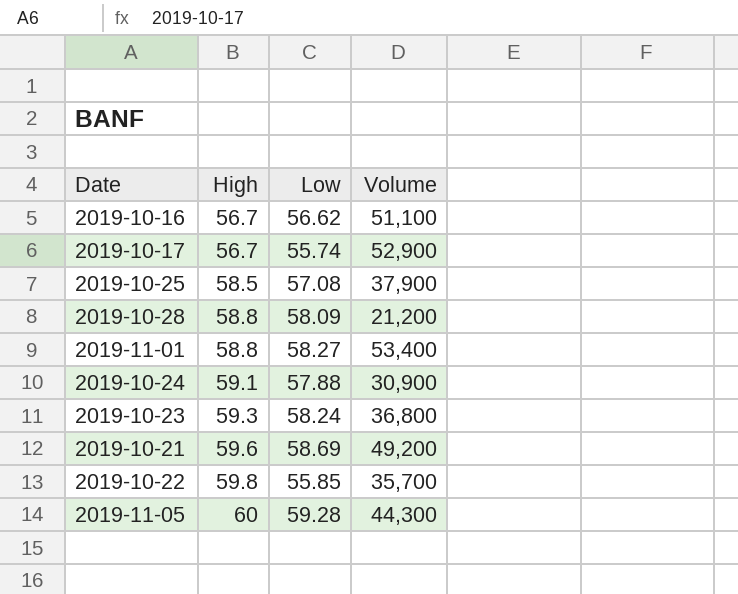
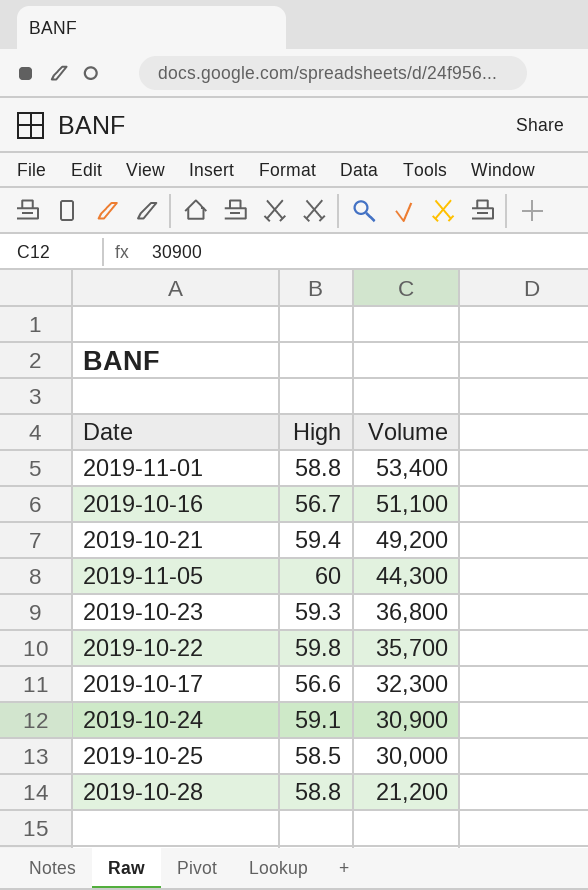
row order: High ascending -> Volume descending
column Low | position: 3 -> none
2019-10-21 | High: 59.6 -> 59.4
2019-10-17 | High: 56.7 -> 56.6
2019-10-17 | Volume: 52,900 -> 32,300
2019-10-25 | Volume: 37,900 -> 30,000

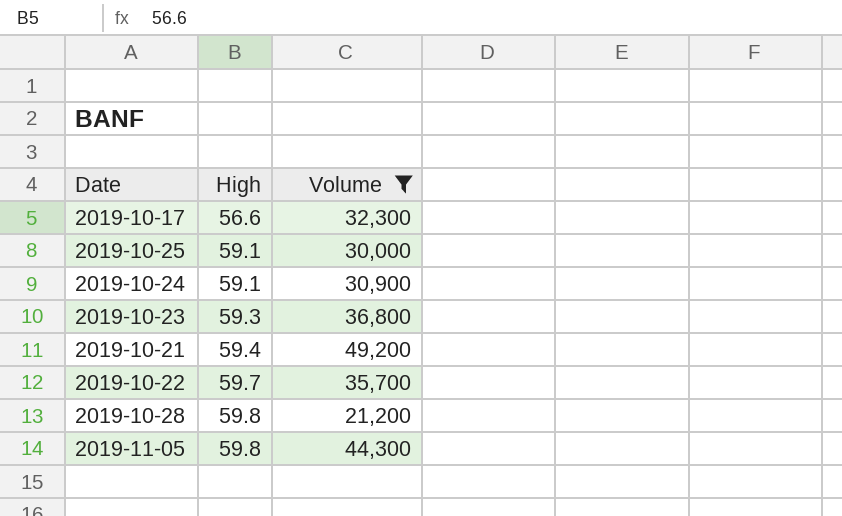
filter: none -> Volume <= 49,200
row order: Volume descending -> High ascending
2019-10-25 | High: 58.5 -> 59.1
2019-10-22 | High: 59.8 -> 59.7
2019-10-28 | High: 58.8 -> 59.8
2019-11-05 | High: 60 -> 59.8

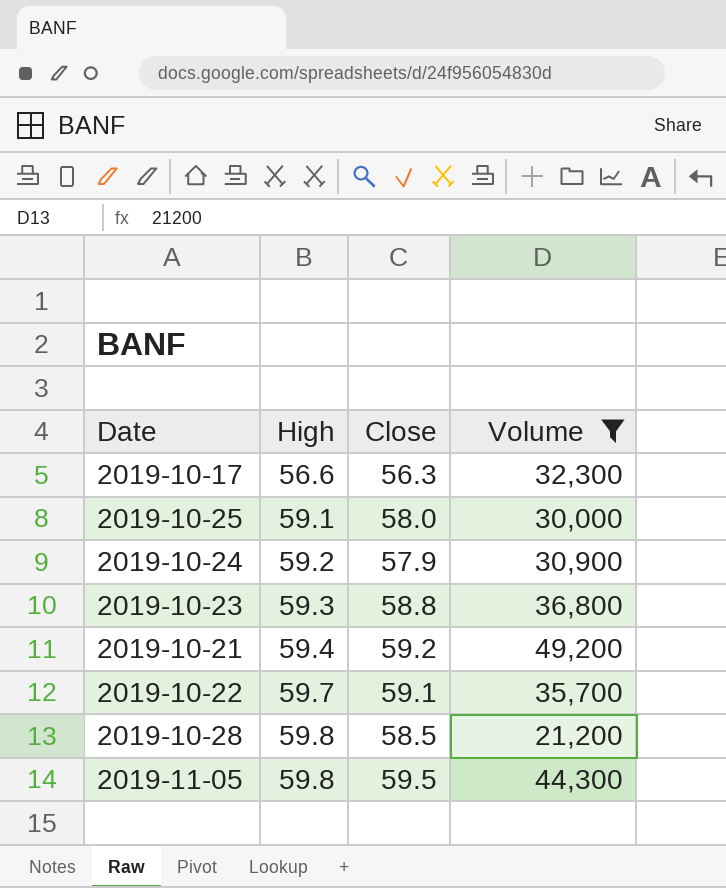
column Close | position: none -> 3
2019-10-24 | High: 59.1 -> 59.2

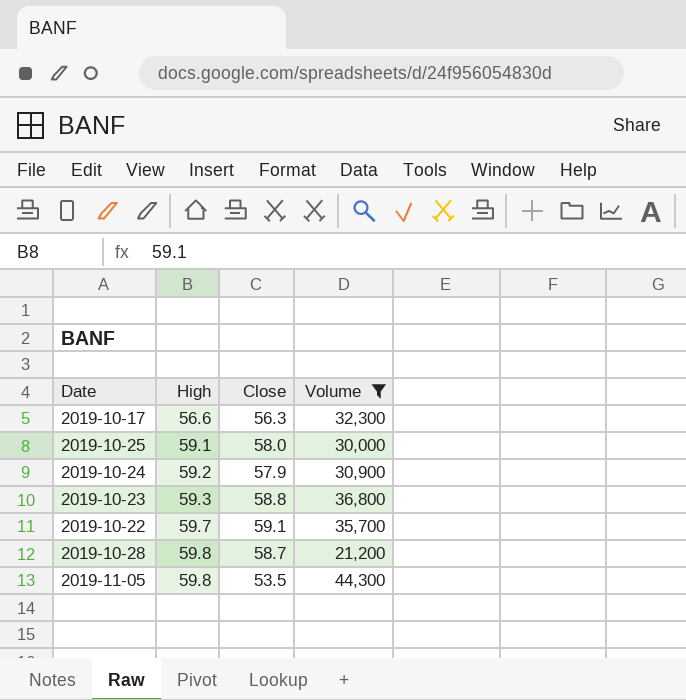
row 2019-10-21: 59.4 | 59.2 | 49,200 -> none
2019-10-28 | Close: 58.5 -> 58.7
2019-11-05 | Close: 59.5 -> 53.5

